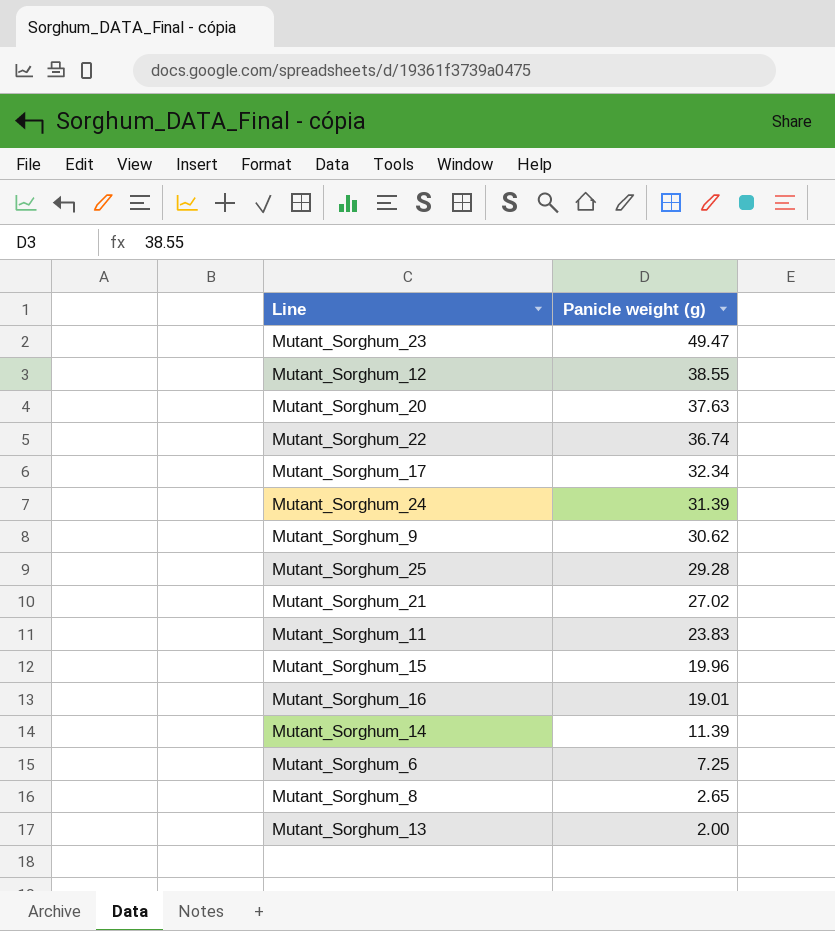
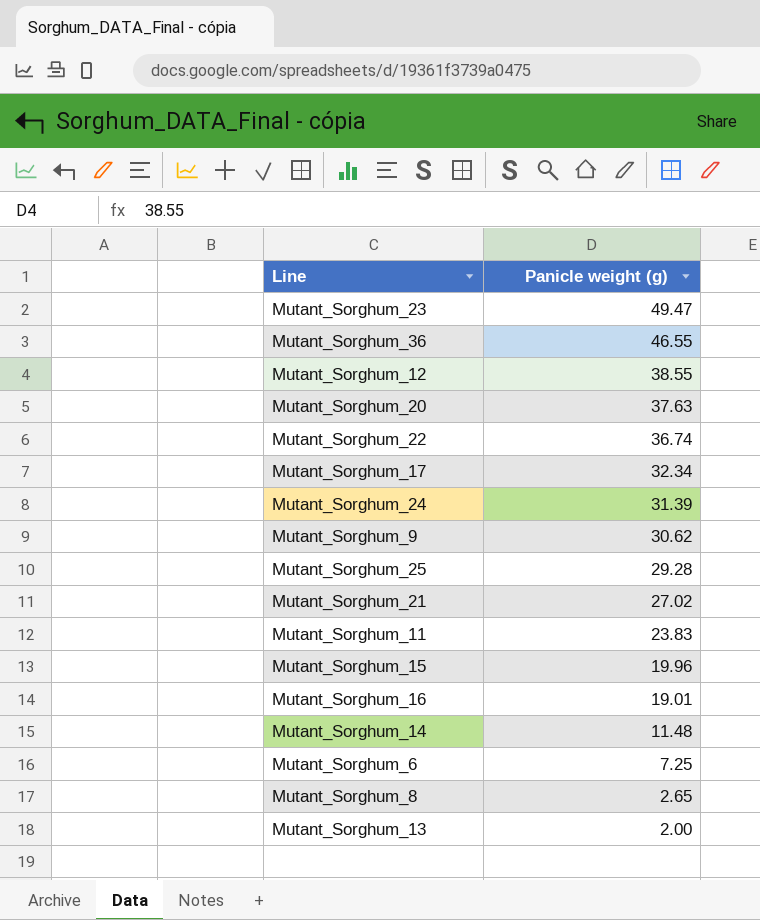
row Mutant_Sorghum_36: none -> 46.55
Mutant_Sorghum_14 | Panicle weight (g): 11.39 -> 11.48

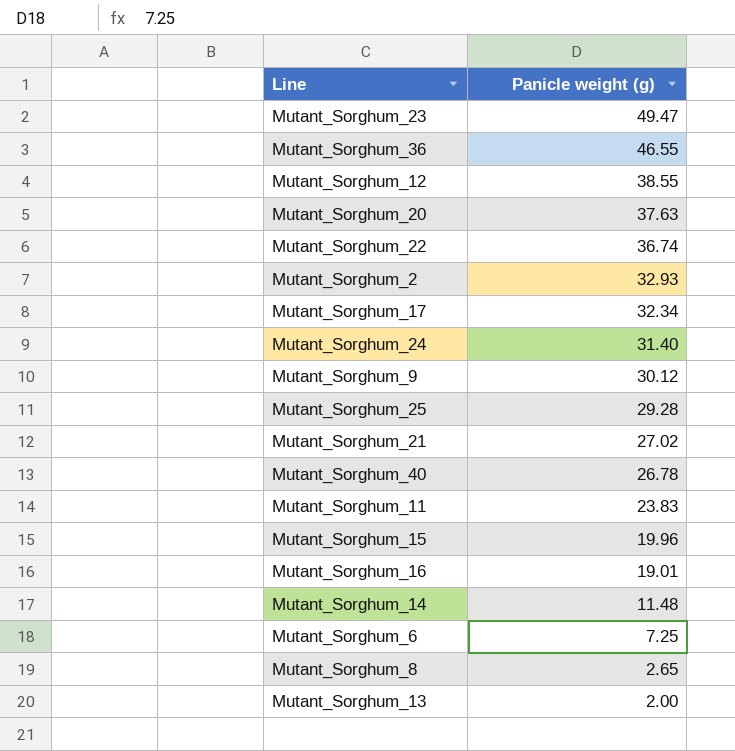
row Mutant_Sorghum_2: none -> 32.93
Mutant_Sorghum_24 | Panicle weight (g): 31.39 -> 31.40
Mutant_Sorghum_9 | Panicle weight (g): 30.62 -> 30.12
row Mutant_Sorghum_40: none -> 26.78

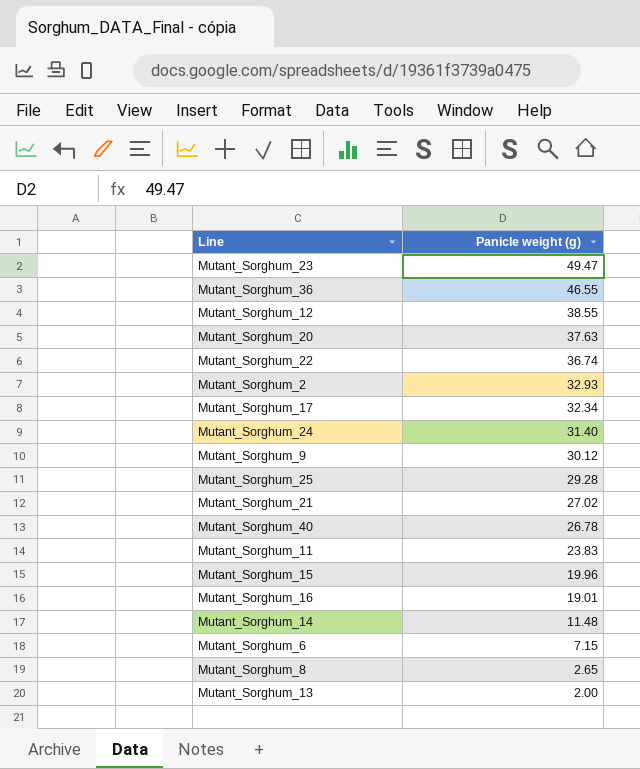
Mutant_Sorghum_6 | Panicle weight (g): 7.25 -> 7.15

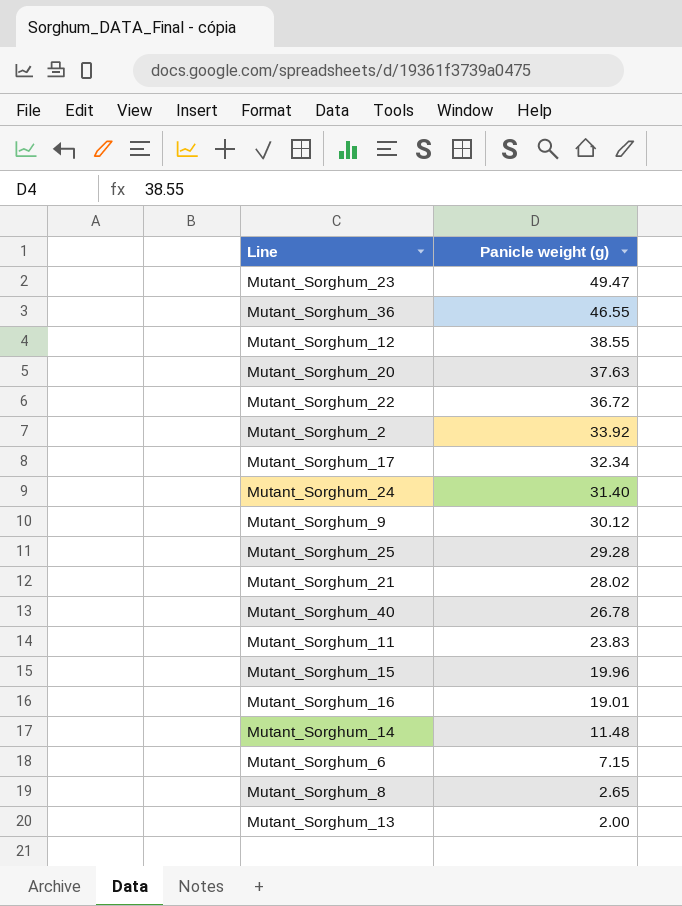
Mutant_Sorghum_22 | Panicle weight (g): 36.74 -> 36.72
Mutant_Sorghum_2 | Panicle weight (g): 32.93 -> 33.92
Mutant_Sorghum_21 | Panicle weight (g): 27.02 -> 28.02

